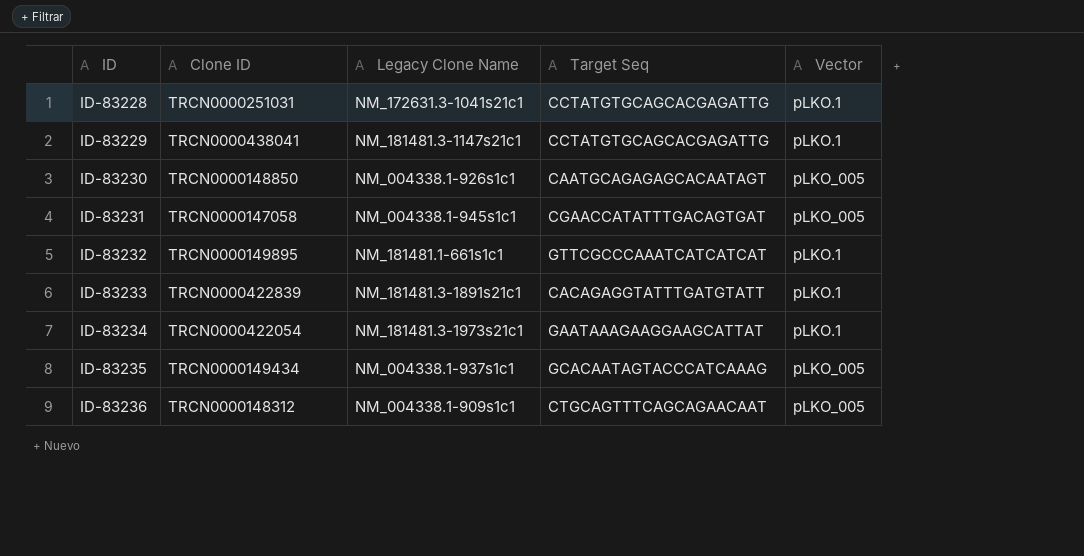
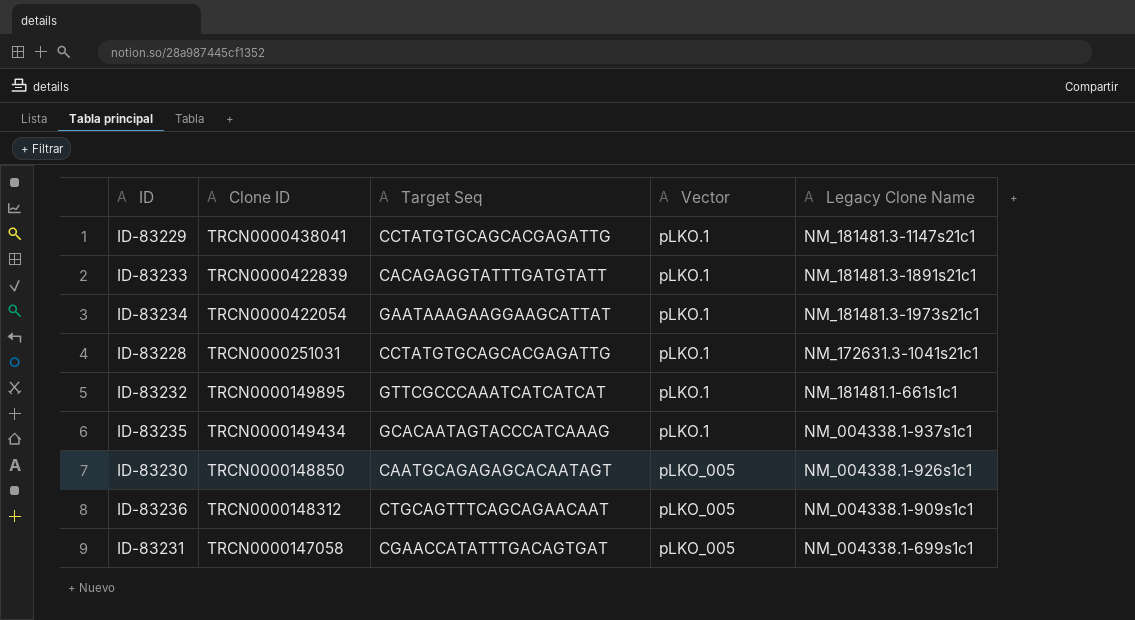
row order: ID ascending -> Clone ID descending
column Legacy Clone Name | position: 3 -> 5
ID-83235 | Vector: pLKO_005 -> pLKO.1
ID-83231 | Legacy Clone Name: NM_004338.1-945s1c1 -> NM_004338.1-699s1c1

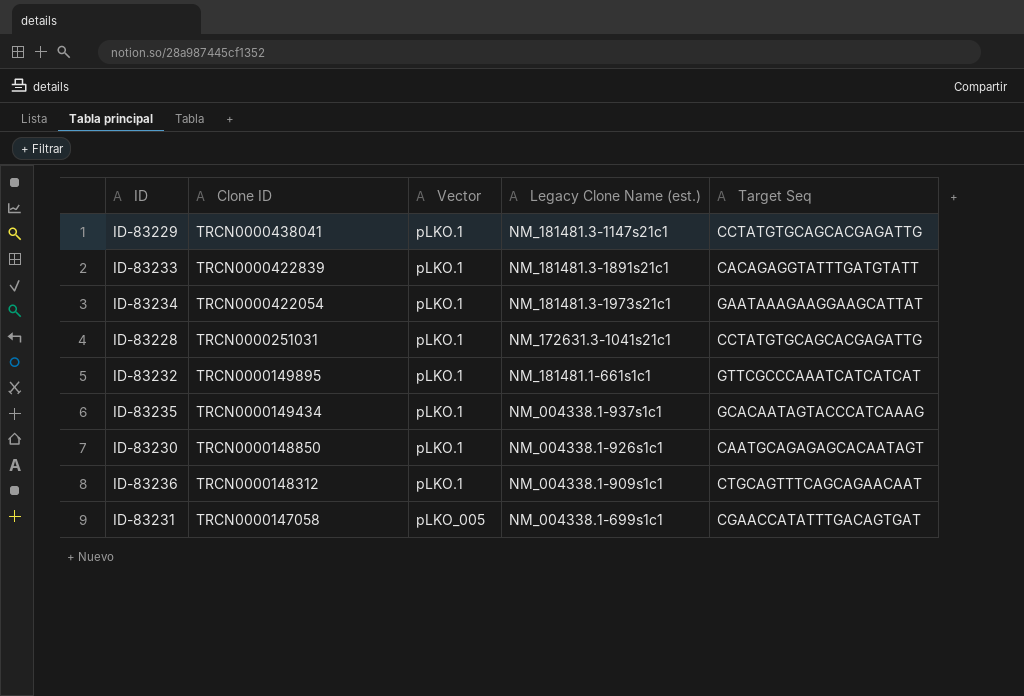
column name: Legacy Clone Name -> Legacy Clone Name (est.)
column Target Seq | position: 3 -> 5
ID-83230 | Vector: pLKO_005 -> pLKO.1
ID-83236 | Vector: pLKO_005 -> pLKO.1

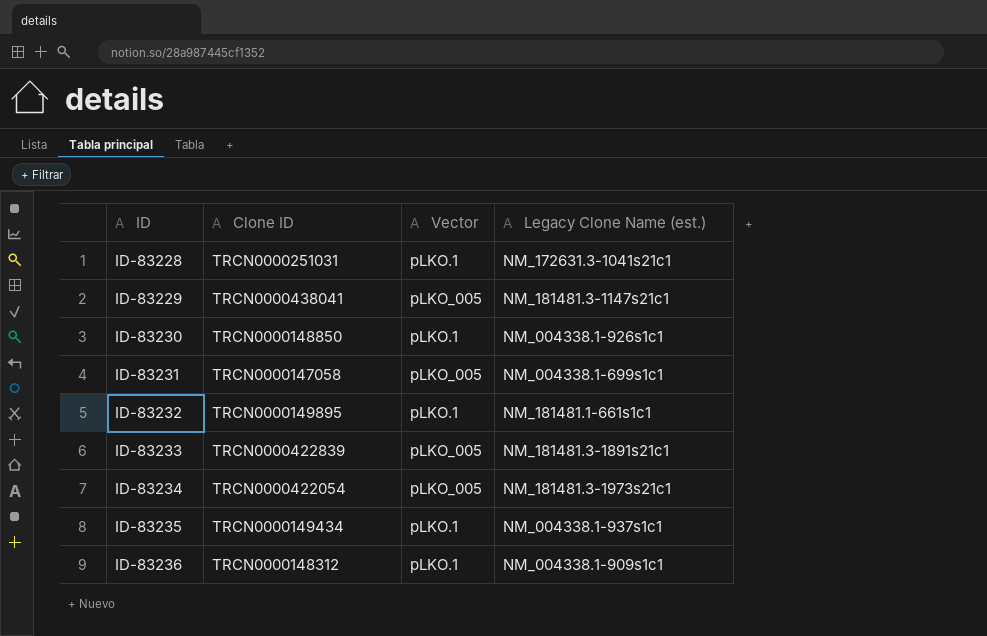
row order: Clone ID descending -> ID ascending
column Target Seq | position: 5 -> none
ID-83229 | Vector: pLKO.1 -> pLKO_005
ID-83233 | Vector: pLKO.1 -> pLKO_005
ID-83234 | Vector: pLKO.1 -> pLKO_005

